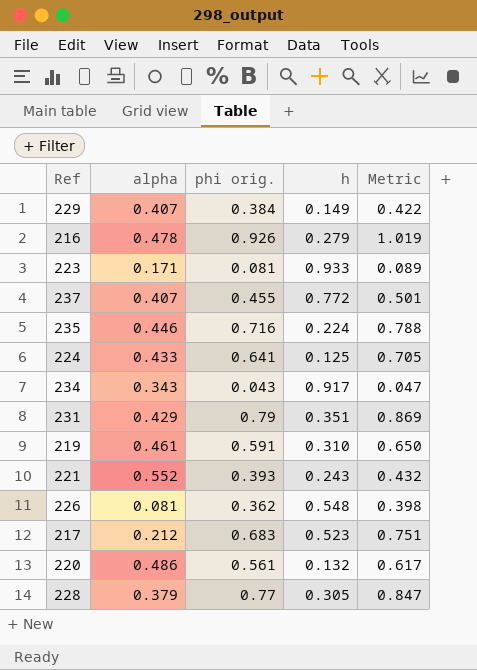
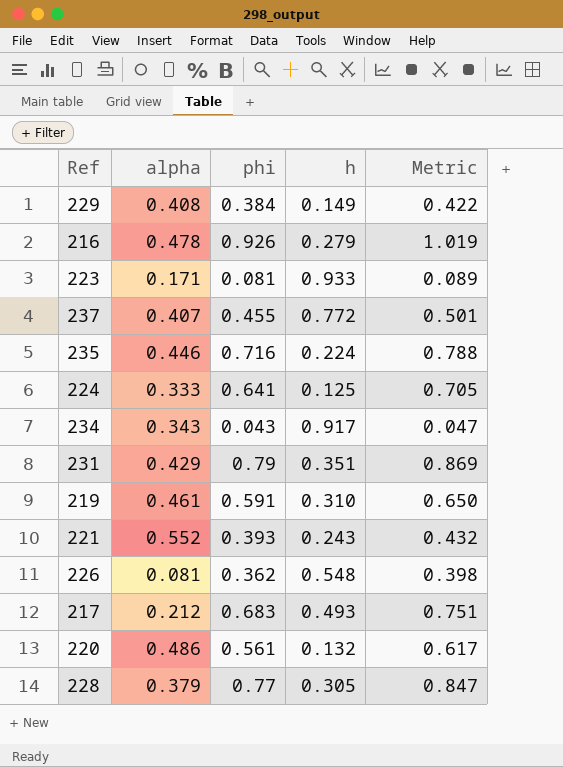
column name: phi orig. -> phi
229 | alpha: 0.407 -> 0.408
224 | alpha: 0.433 -> 0.333
217 | h: 0.523 -> 0.493

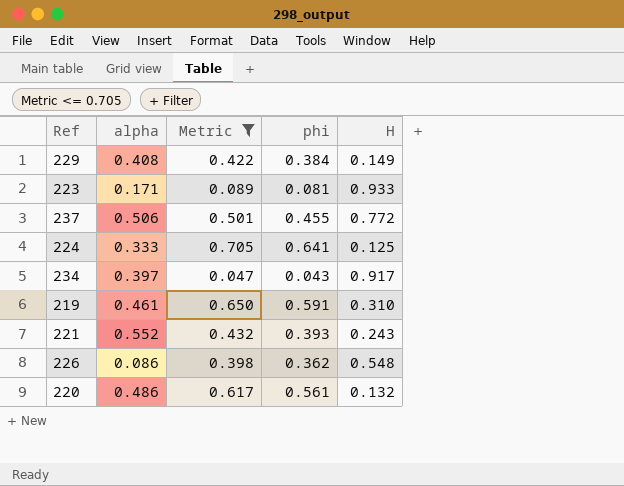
filter: none -> Metric <= 0.705
column Metric | position: 5 -> 3
column name: h -> H
237 | alpha: 0.407 -> 0.506
234 | alpha: 0.343 -> 0.397
226 | alpha: 0.081 -> 0.086

